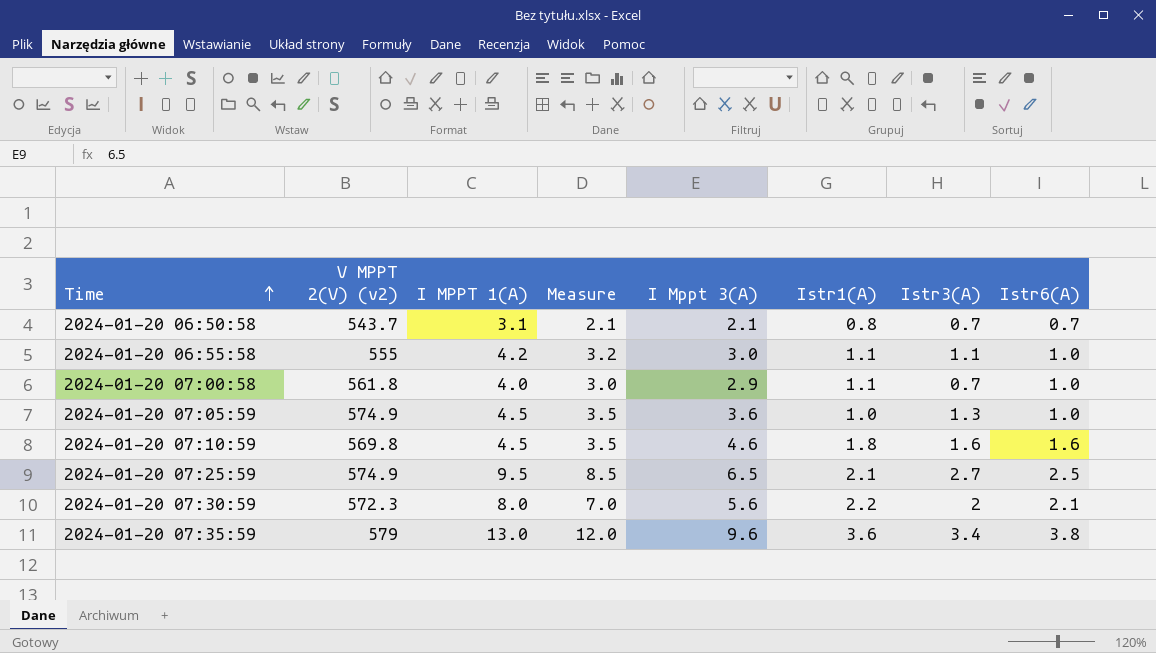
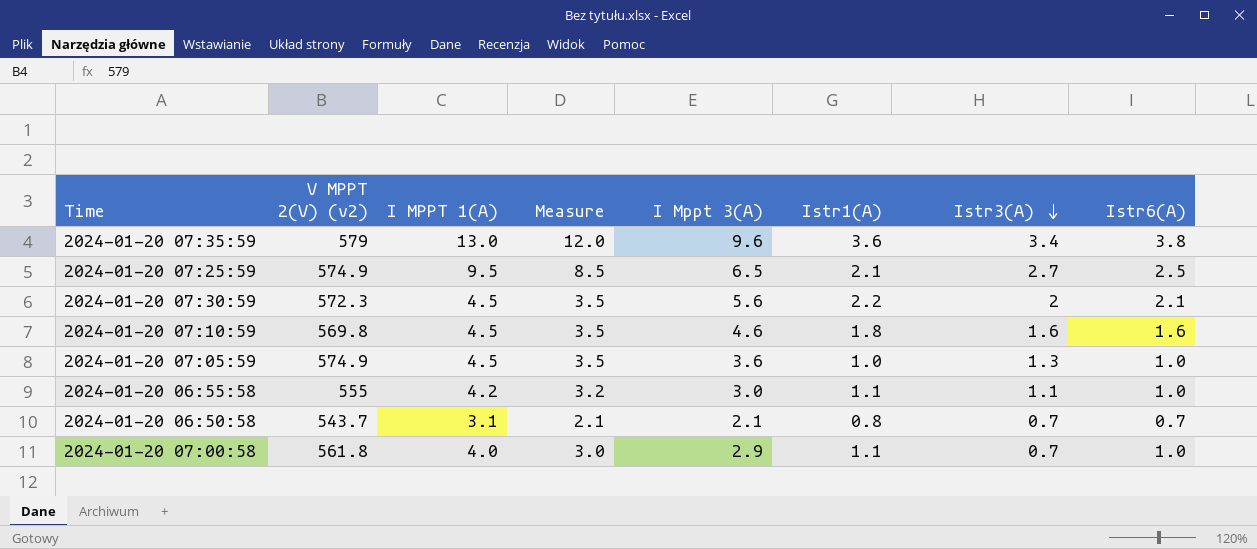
row order: Time ascending -> Istr3(A) descending
2024-01-20 07:30:59 | I MPPT 1(A): 8.0 -> 4.5
2024-01-20 07:30:59 | Measure: 7.0 -> 3.5

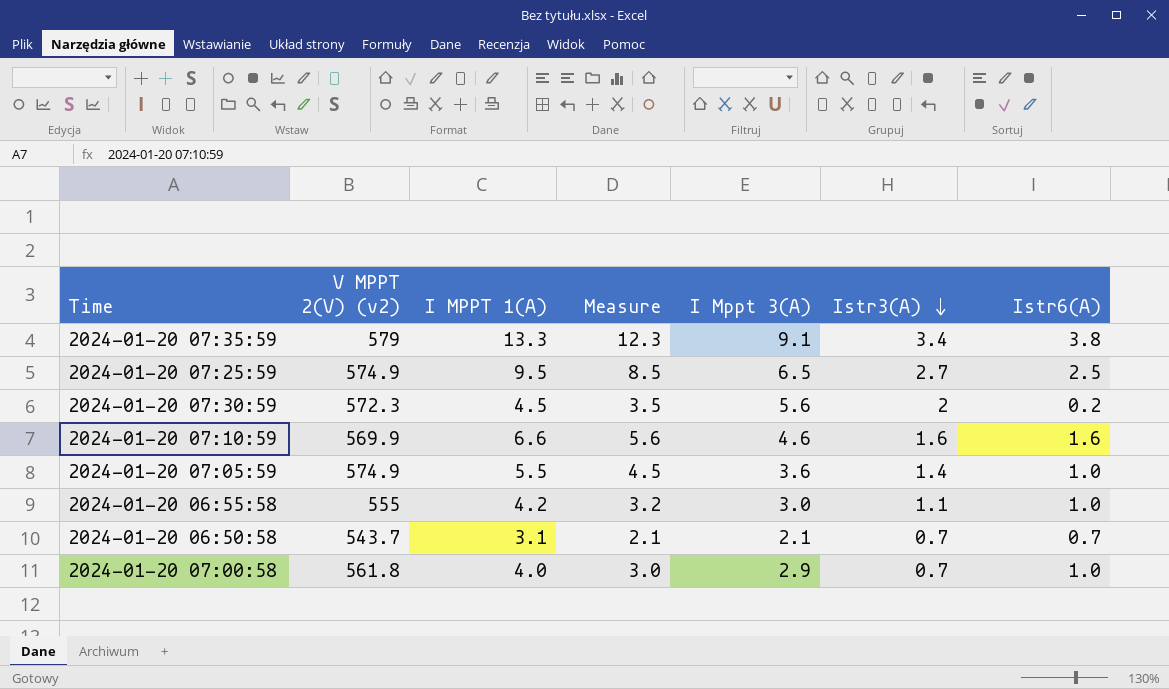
column Istr1(A) | position: 6 -> none
2024-01-20 07:35:59 | I MPPT 1(A): 13.0 -> 13.3
2024-01-20 07:35:59 | Measure: 12.0 -> 12.3
2024-01-20 07:35:59 | I Mppt 3(A): 9.6 -> 9.1
2024-01-20 07:30:59 | Istr6(A): 2.1 -> 0.2
2024-01-20 07:10:59 | V MPPT 2(V) (v2): 569.8 -> 569.9
2024-01-20 07:10:59 | I MPPT 1(A): 4.5 -> 6.6
2024-01-20 07:10:59 | Measure: 3.5 -> 5.6
2024-01-20 07:05:59 | I MPPT 1(A): 4.5 -> 5.5
2024-01-20 07:05:59 | Measure: 3.5 -> 4.5
2024-01-20 07:05:59 | Istr3(A): 1.3 -> 1.4

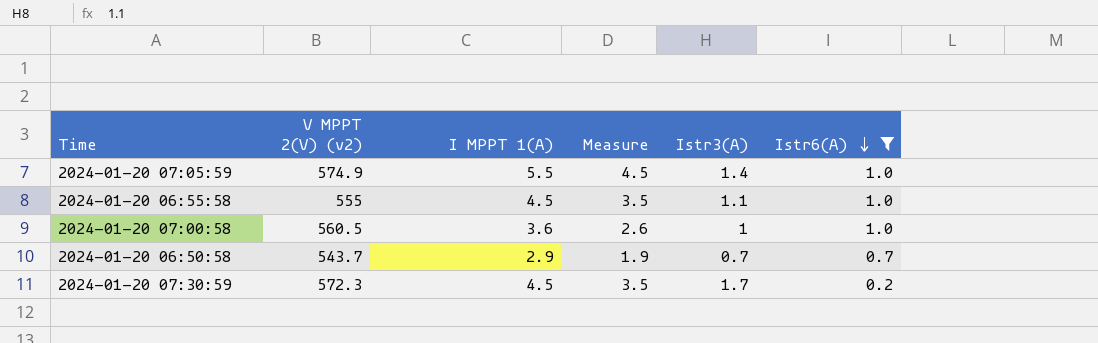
filter: none -> Istr6(A) <= 1.0
row order: Istr3(A) descending -> Istr6(A) descending
column I Mppt 3(A) | position: 5 -> none
2024-01-20 06:55:58 | I MPPT 1(A): 4.2 -> 4.5
2024-01-20 06:55:58 | Measure: 3.2 -> 3.5
2024-01-20 07:00:58 | V MPPT 2(V) (v2): 561.8 -> 560.5
2024-01-20 07:00:58 | I MPPT 1(A): 4.0 -> 3.6
2024-01-20 07:00:58 | Measure: 3.0 -> 2.6
2024-01-20 07:00:58 | Istr3(A): 0.7 -> 1
2024-01-20 06:50:58 | I MPPT 1(A): 3.1 -> 2.9
2024-01-20 06:50:58 | Measure: 2.1 -> 1.9
2024-01-20 07:30:59 | Istr3(A): 2 -> 1.7

